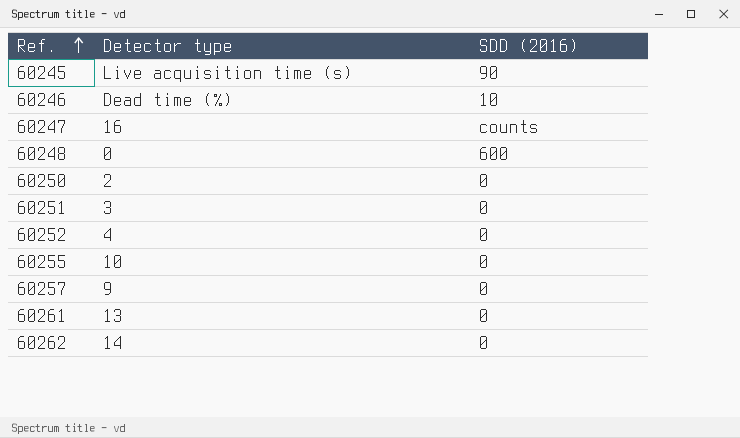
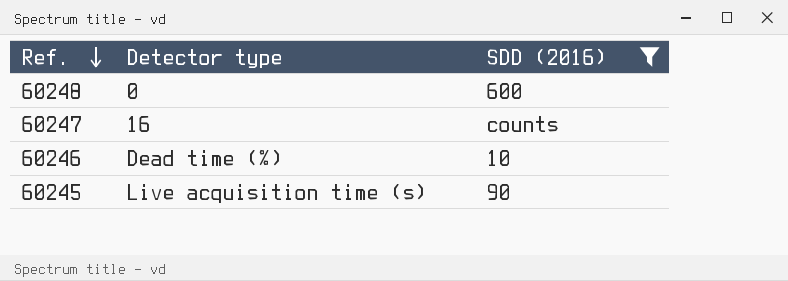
filter: none -> SDD (2016) != 0
row order: Ref. ascending -> Ref. descending

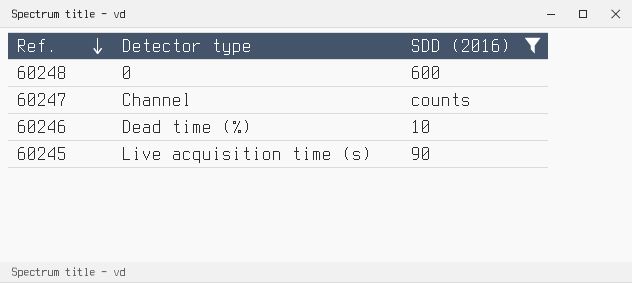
60247 | Detector type: 16 -> Channel

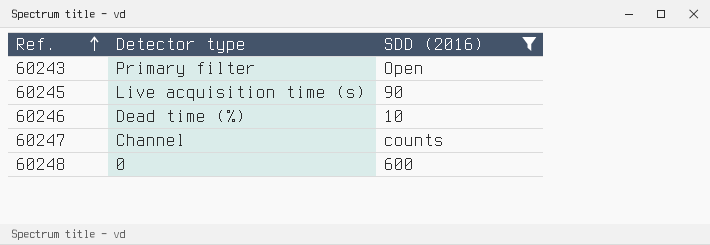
row order: Ref. descending -> Ref. ascending
row 60243: none -> Primary filter | Open

